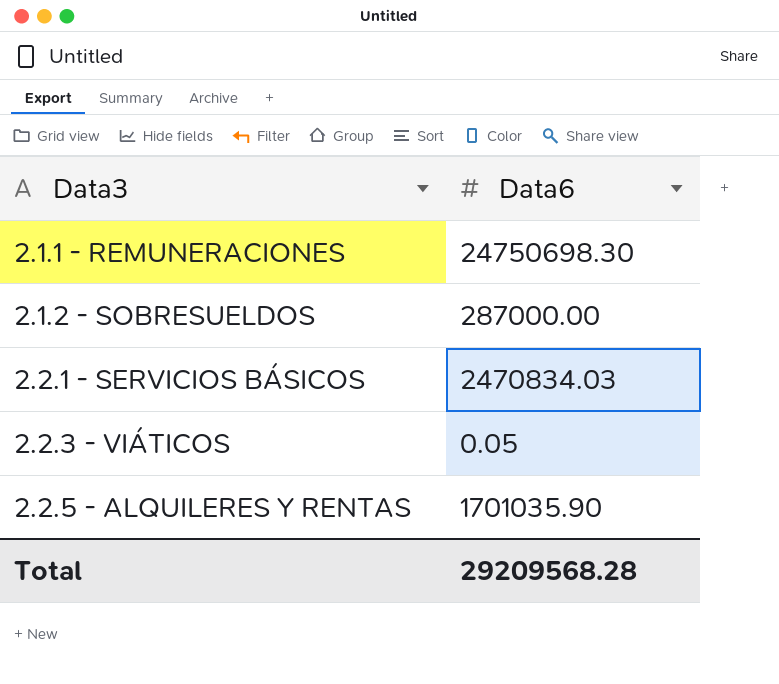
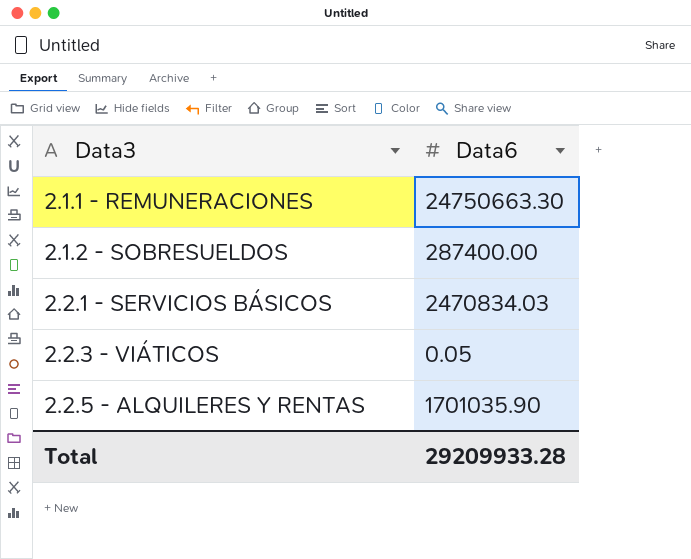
2.1.1 - REMUNERACIONES | Data6: 24750698.30 -> 24750663.30
2.1.2 - SOBRESUELDOS | Data6: 287000.00 -> 287400.00
Total | Data6: 29209568.28 -> 29209933.28

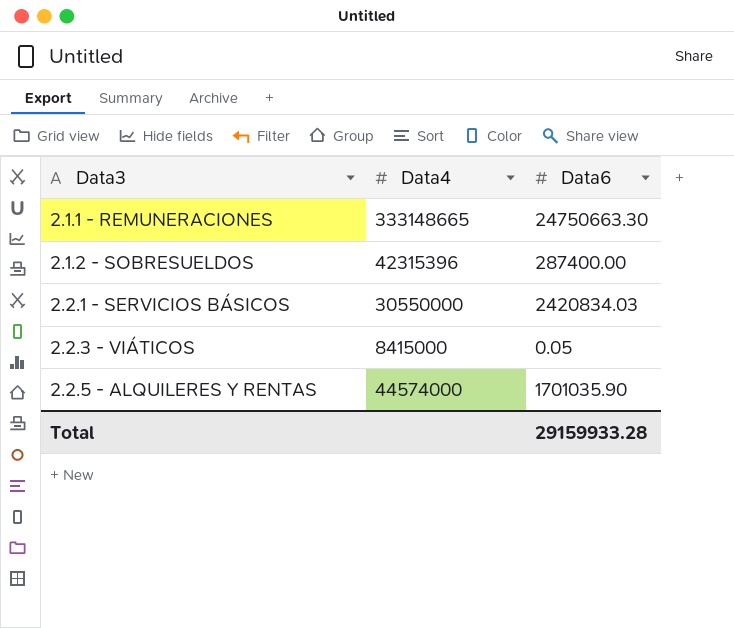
column Data4 | position: none -> 2
2.2.1 - SERVICIOS BÁSICOS | Data6: 2470834.03 -> 2420834.03
Total | Data6: 29209933.28 -> 29159933.28

